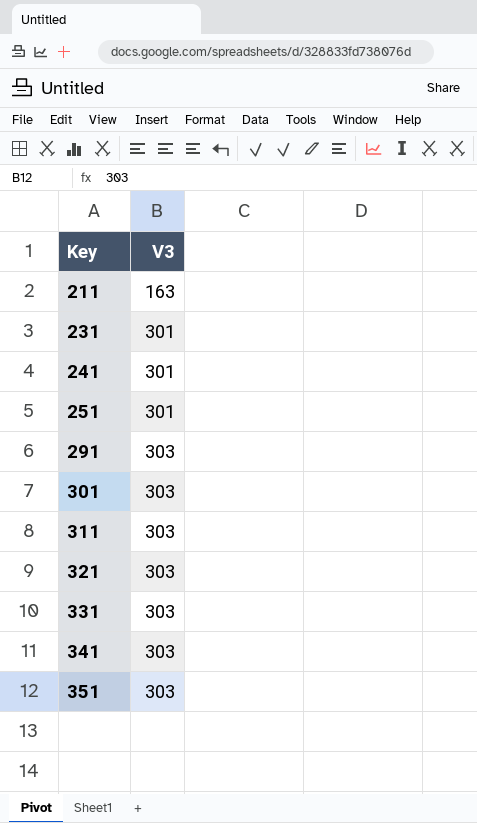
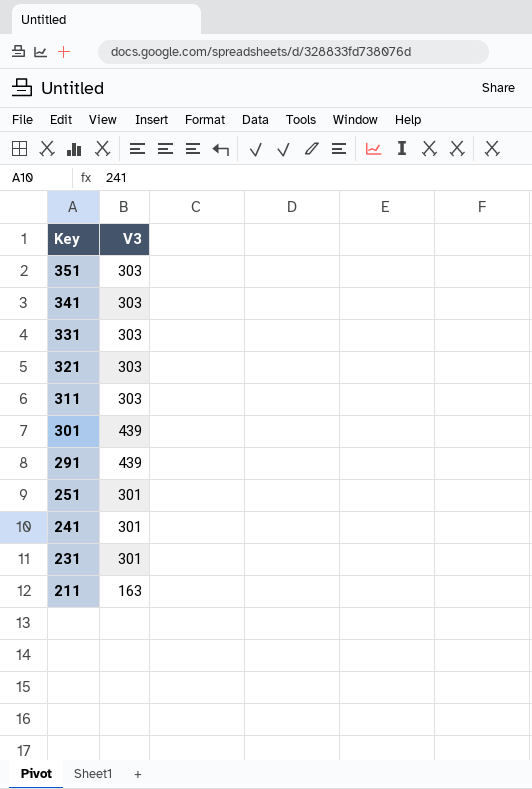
row order: Key ascending -> Key descending
301 | V3: 303 -> 439
291 | V3: 303 -> 439

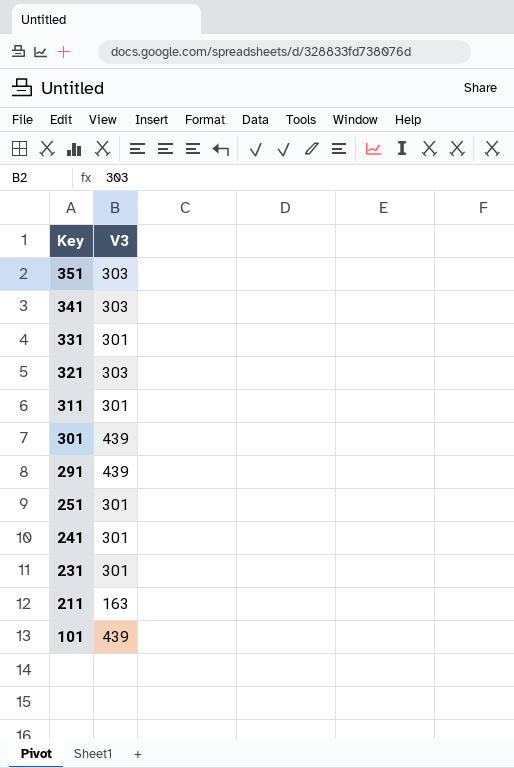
331 | V3: 303 -> 301
311 | V3: 303 -> 301
row 101: none -> 439

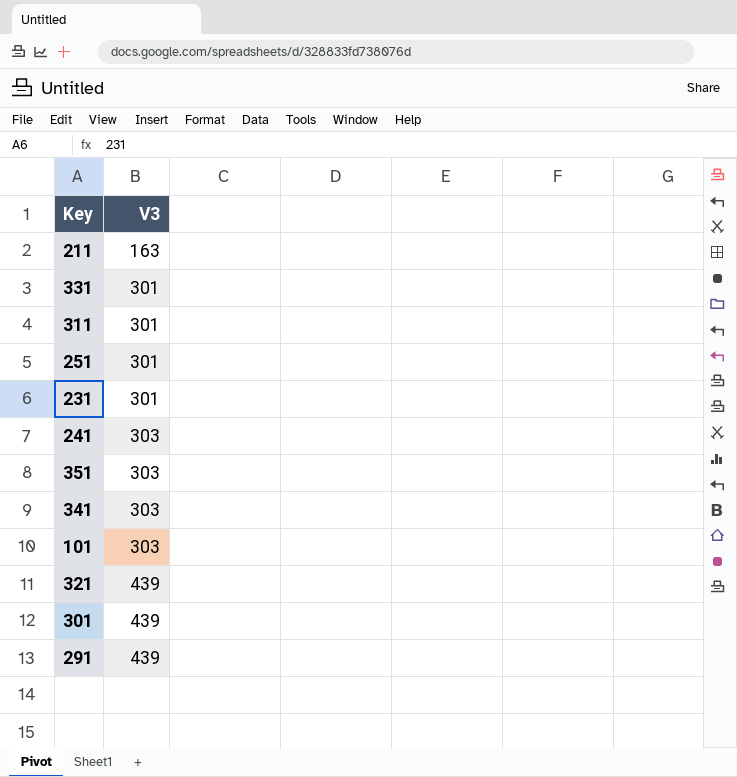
row order: Key descending -> V3 ascending
241 | V3: 301 -> 303
101 | V3: 439 -> 303
321 | V3: 303 -> 439

